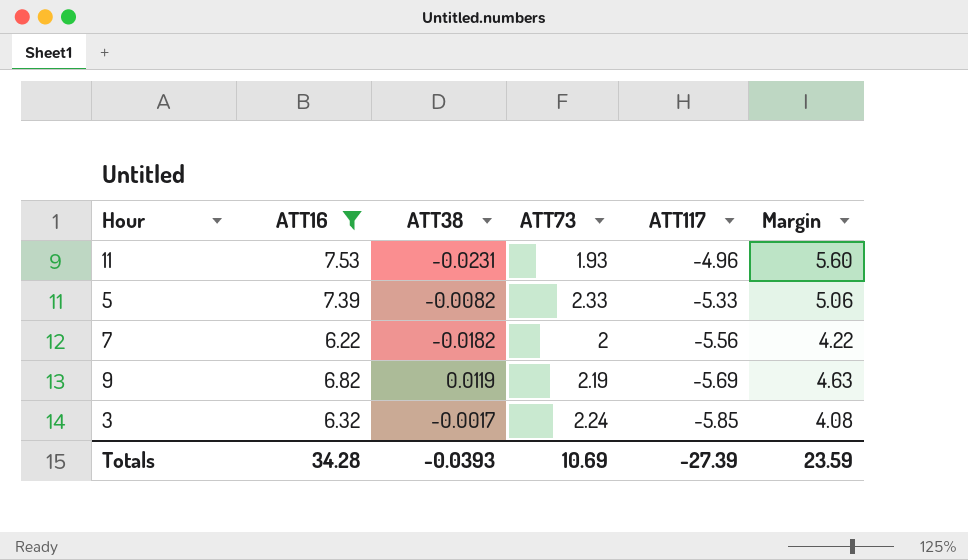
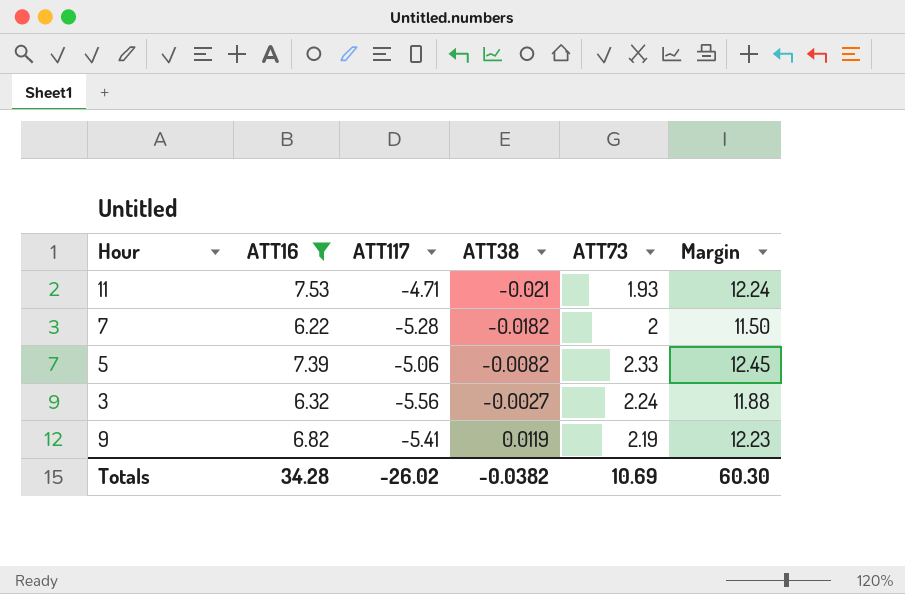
row order: ATT117 descending -> ATT38 ascending
column ATT117 | position: 5 -> 3
column Margin | formula: [ATT16] - [ATT73] -> [ATT16] - [ATT117]
11 | ATT117: -4.96 -> -4.71
11 | ATT38: -0.0231 -> -0.021
7 | ATT117: -5.56 -> -5.28
5 | ATT117: -5.33 -> -5.06
3 | ATT117: -5.85 -> -5.56
3 | ATT38: -0.0017 -> -0.0027
9 | ATT117: -5.69 -> -5.41
Totals | ATT117: -27.39 -> -26.02
Totals | ATT38: -0.0393 -> -0.0382
Totals | Margin: 23.59 -> 60.30

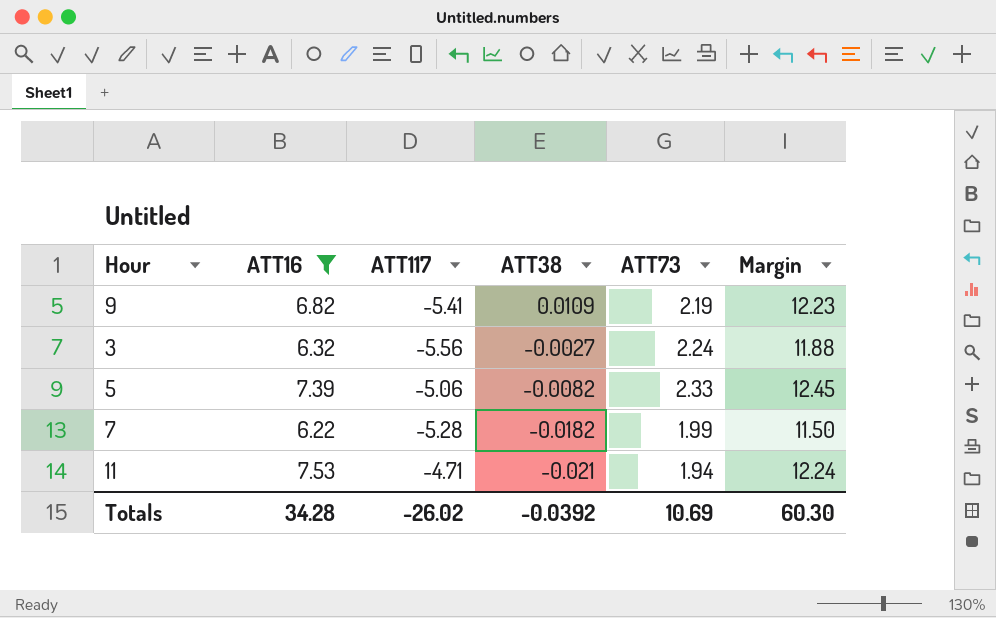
row order: ATT38 ascending -> ATT38 descending
9 | ATT38: 0.0119 -> 0.0109
7 | ATT73: 2 -> 1.99
11 | ATT73: 1.93 -> 1.94
Totals | ATT38: -0.0382 -> -0.0392

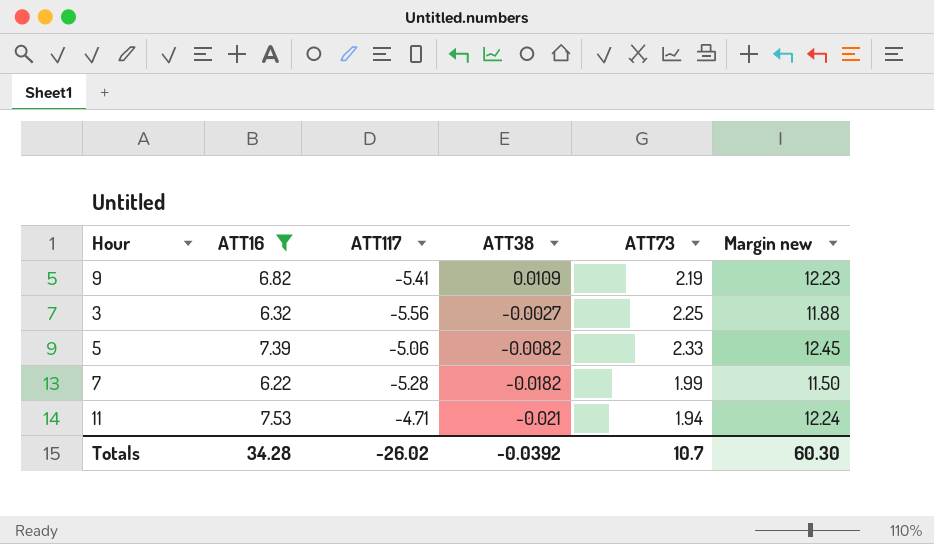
column name: Margin -> Margin new
3 | ATT73: 2.24 -> 2.25
Totals | ATT73: 10.69 -> 10.7

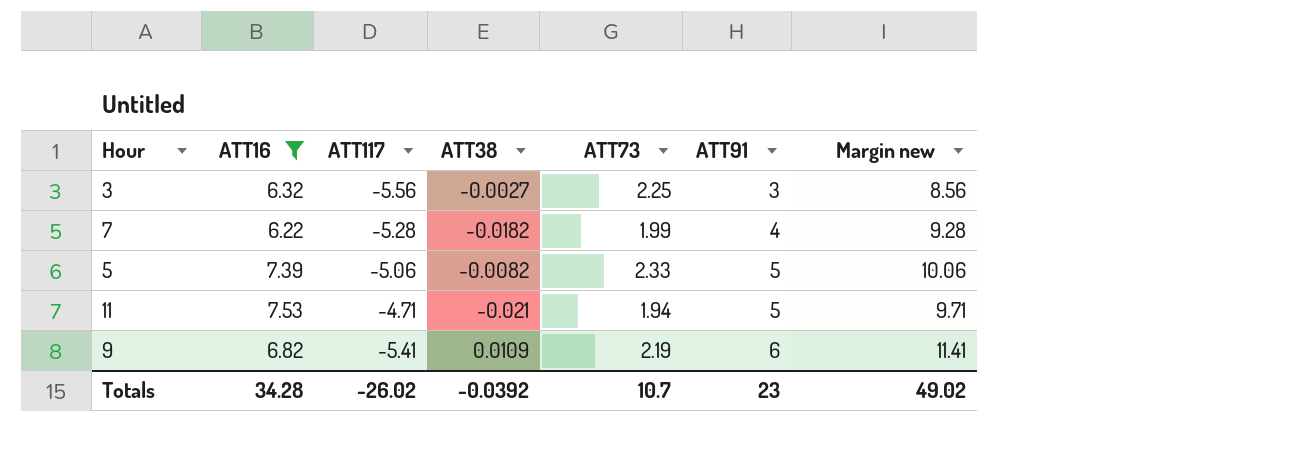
row order: ATT38 descending -> ATT91 ascending
column ATT91 | position: none -> 6
column Margin new | formula: [ATT16] - [ATT117] -> [ATT91] - [ATT117]
Totals | Margin new: 60.30 -> 49.02

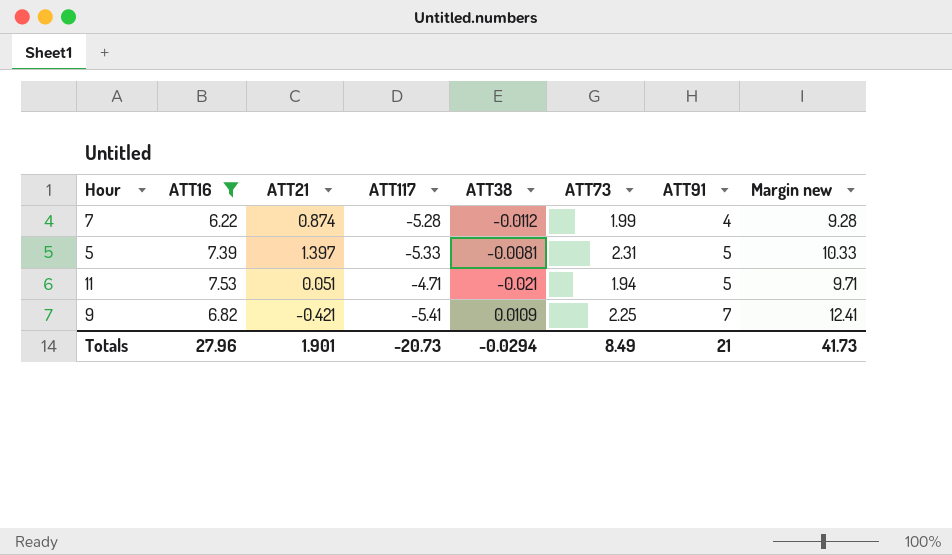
column ATT21 | position: none -> 3
row 3: 6.32 | -5.56 | -0.0027 | 2.25 | 3 | 8.56 -> none
7 | ATT38: -0.0182 -> -0.0112
5 | ATT117: -5.06 -> -5.33
5 | ATT38: -0.0082 -> -0.0081
5 | ATT73: 2.33 -> 2.31
5 | Margin new: 10.06 -> 10.33
9 | ATT73: 2.19 -> 2.25
9 | ATT91: 6 -> 7
9 | Margin new: 11.41 -> 12.41
Totals | ATT16: 34.28 -> 27.96
Totals | ATT117: -26.02 -> -20.73
Totals | ATT38: -0.0392 -> -0.0294
Totals | ATT73: 10.7 -> 8.49
Totals | ATT91: 23 -> 21
Totals | Margin new: 49.02 -> 41.73

